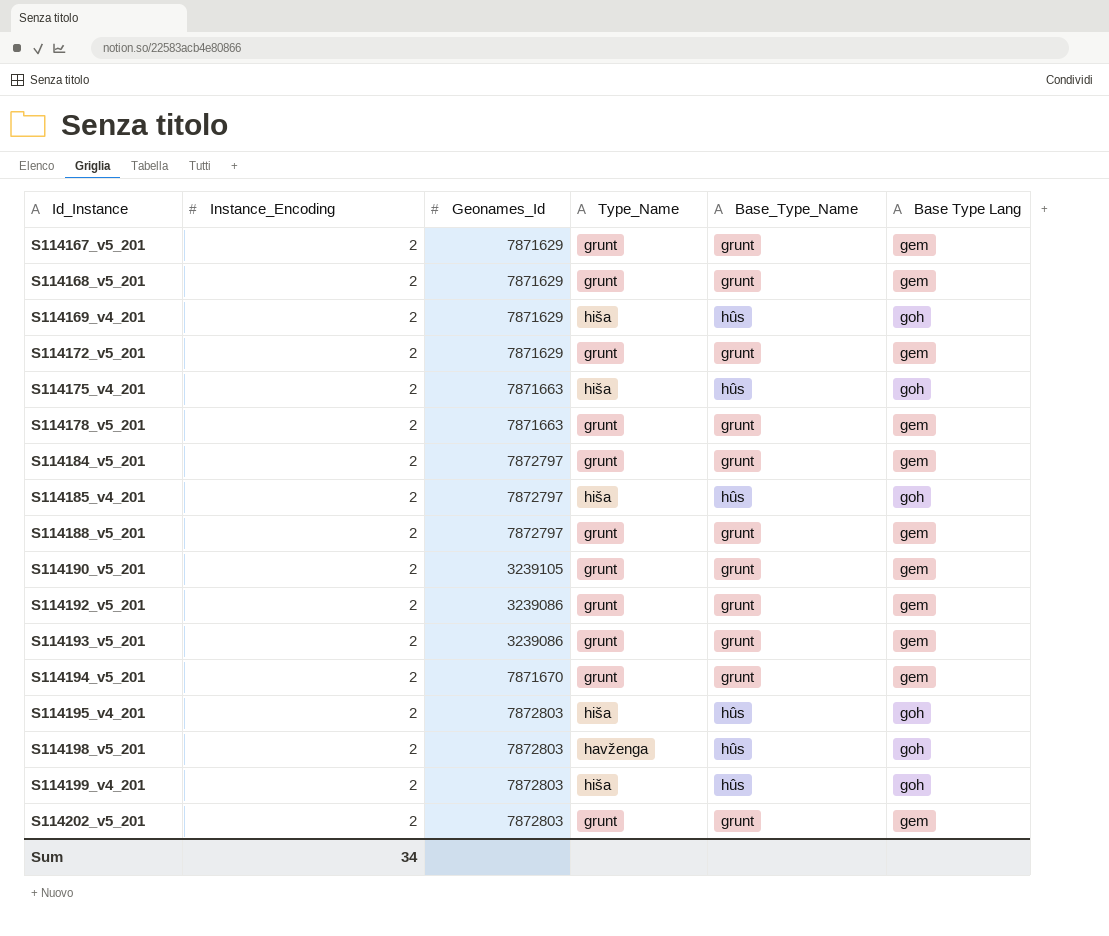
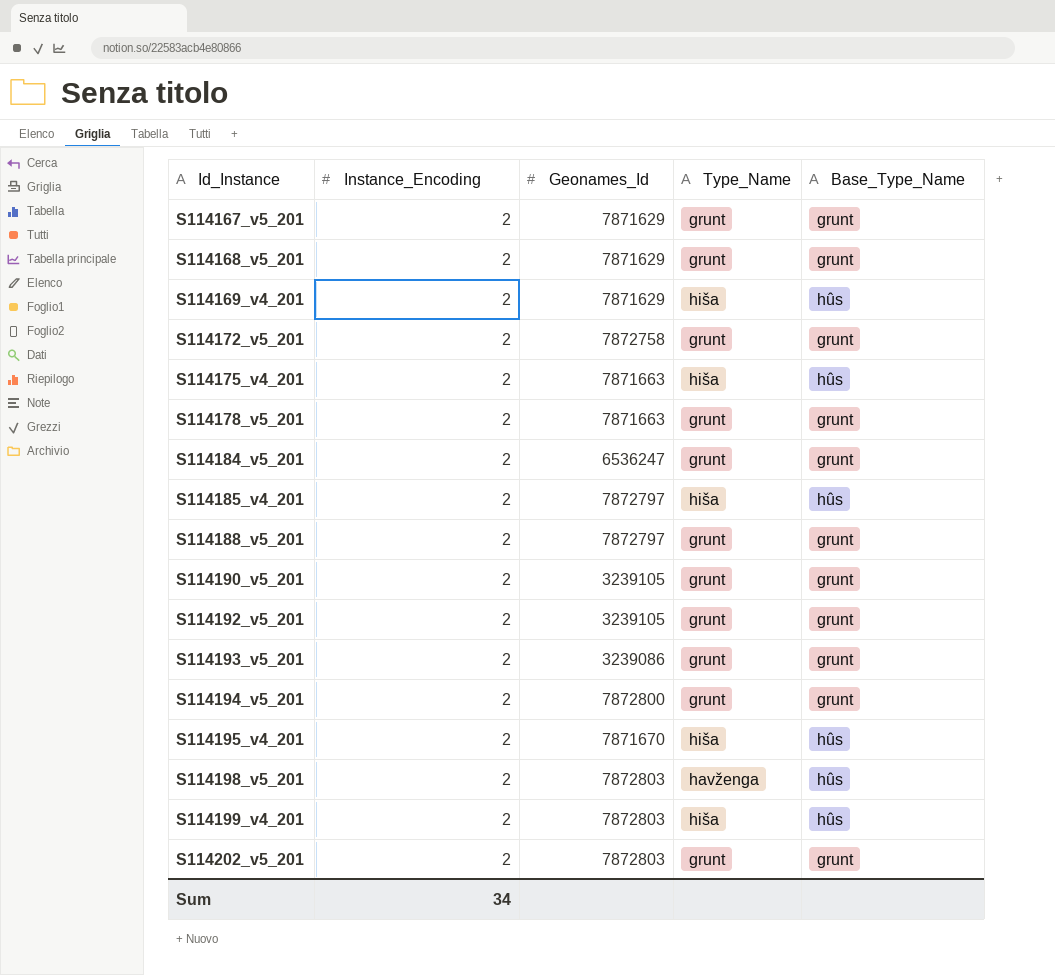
column Base Type Lang | position: 6 -> none
S114172_v5_201 | Geonames_Id: 7871629 -> 7872758
S114184_v5_201 | Geonames_Id: 7872797 -> 6536247
S114192_v5_201 | Geonames_Id: 3239086 -> 3239105
S114194_v5_201 | Geonames_Id: 7871670 -> 7872800
S114195_v4_201 | Geonames_Id: 7872803 -> 7871670

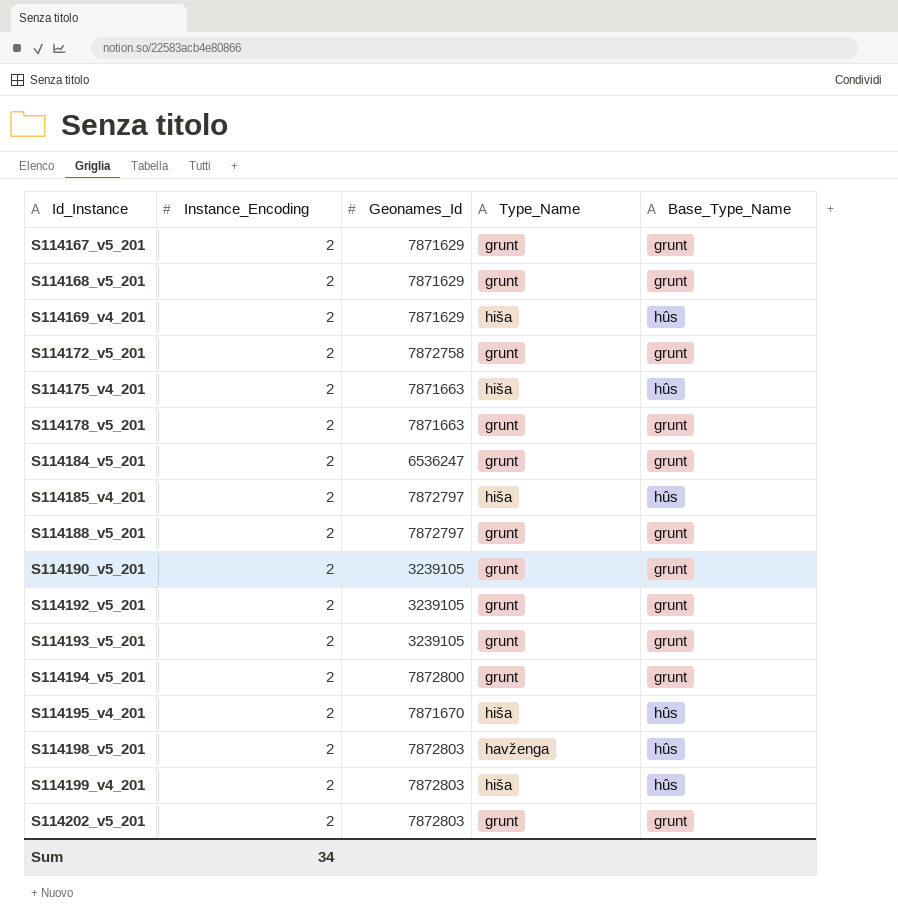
S114193_v5_201 | Geonames_Id: 3239086 -> 3239105

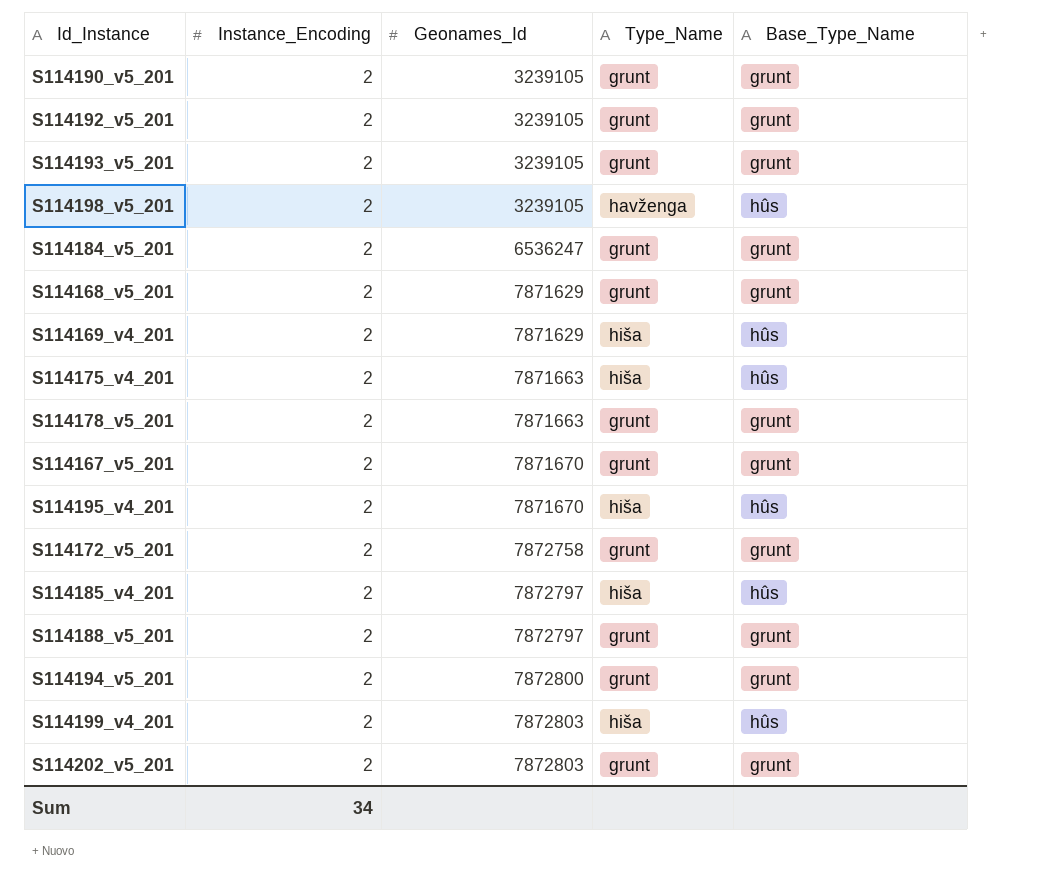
row order: Id_Instance ascending -> Geonames_Id ascending
S114198_v5_201 | Geonames_Id: 7872803 -> 3239105
S114167_v5_201 | Geonames_Id: 7871629 -> 7871670

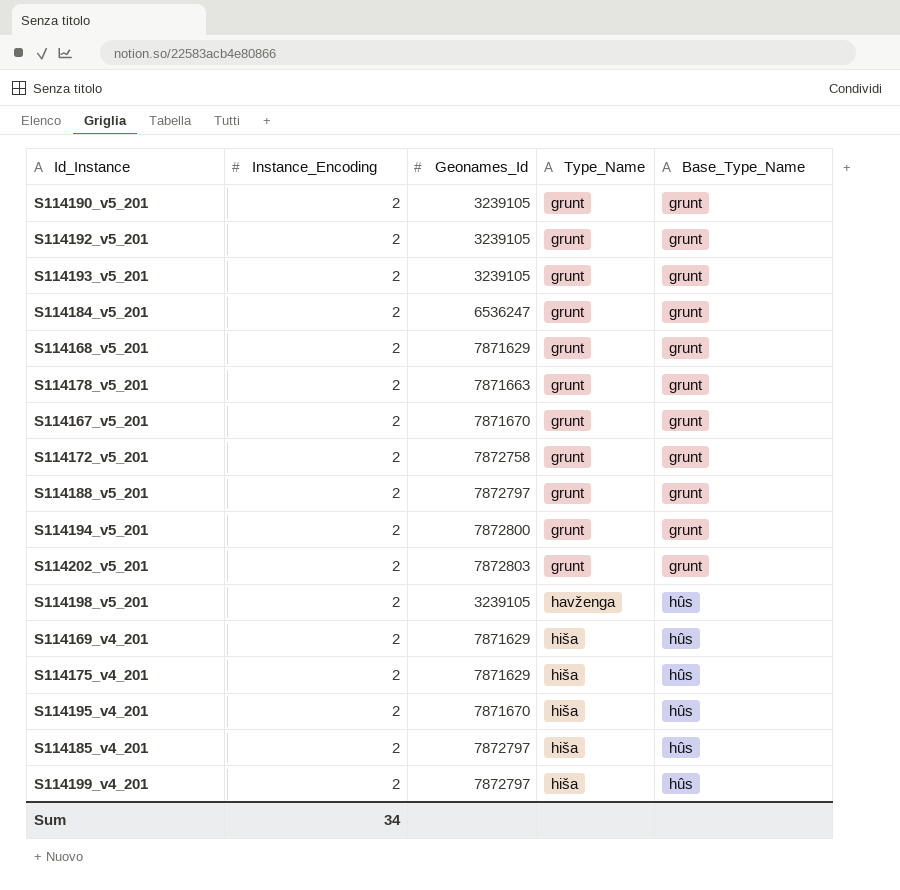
row order: Geonames_Id ascending -> Type_Name ascending
S114175_v4_201 | Geonames_Id: 7871663 -> 7871629
S114199_v4_201 | Geonames_Id: 7872803 -> 7872797

